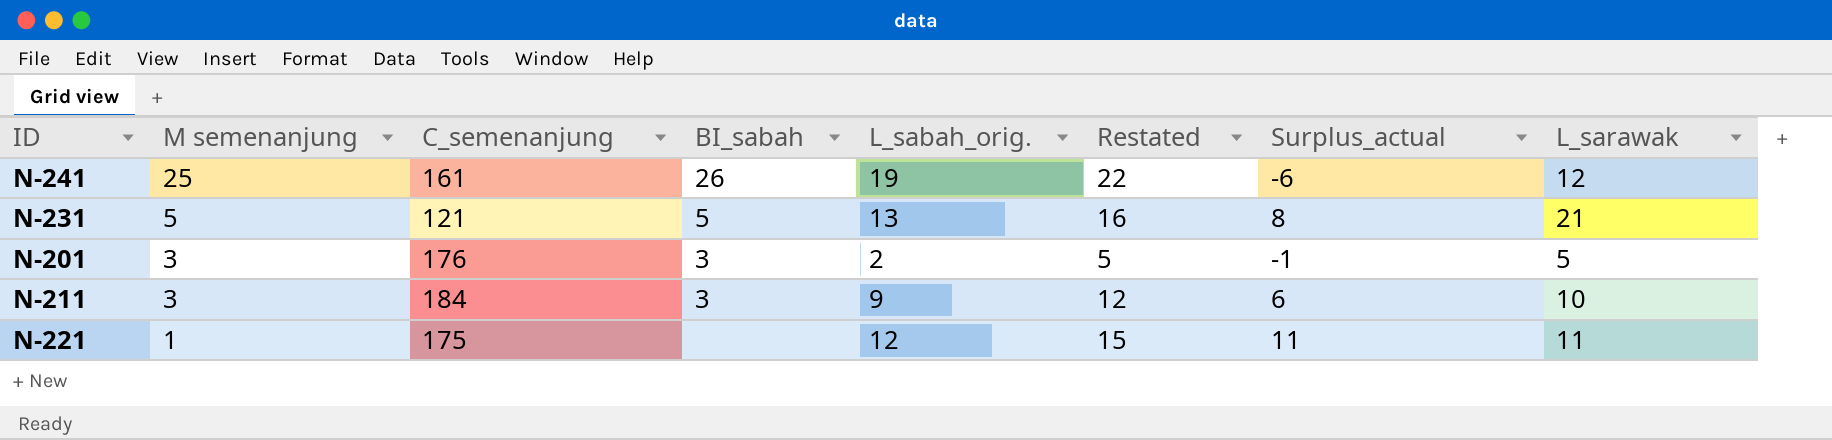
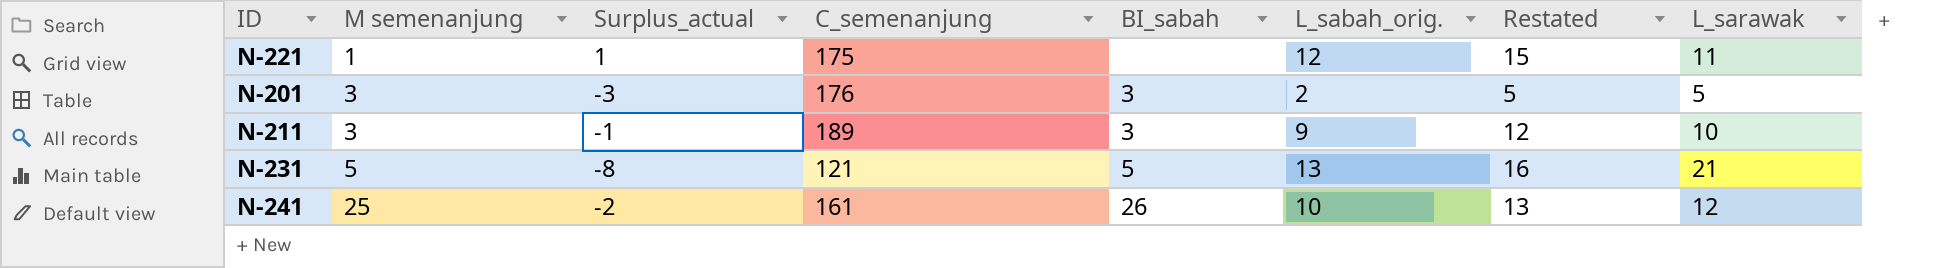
row order: M semenanjung descending -> M semenanjung ascending
column Surplus_actual | formula: [L_sabah_orig.] - [M semenanjung] -> [L_sabah_orig.] - [L_sarawak]
column Surplus_actual | position: 7 -> 3
N-211 | C_semenanjung: 184 -> 189
N-241 | L_sabah_orig.: 19 -> 10
N-241 | Restated: 22 -> 13

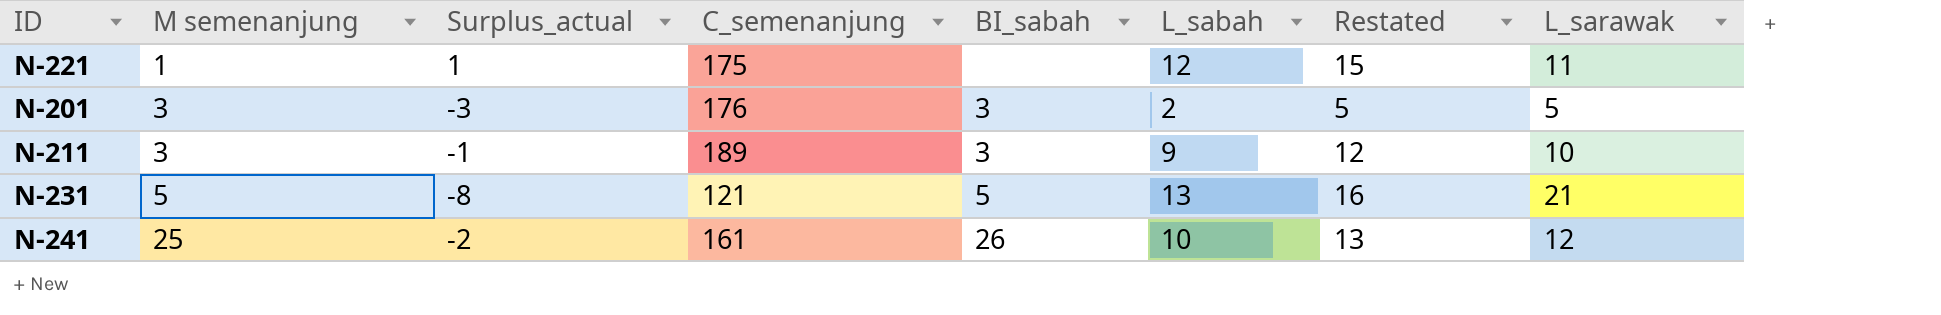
column name: L_sabah_orig. -> L_sabah

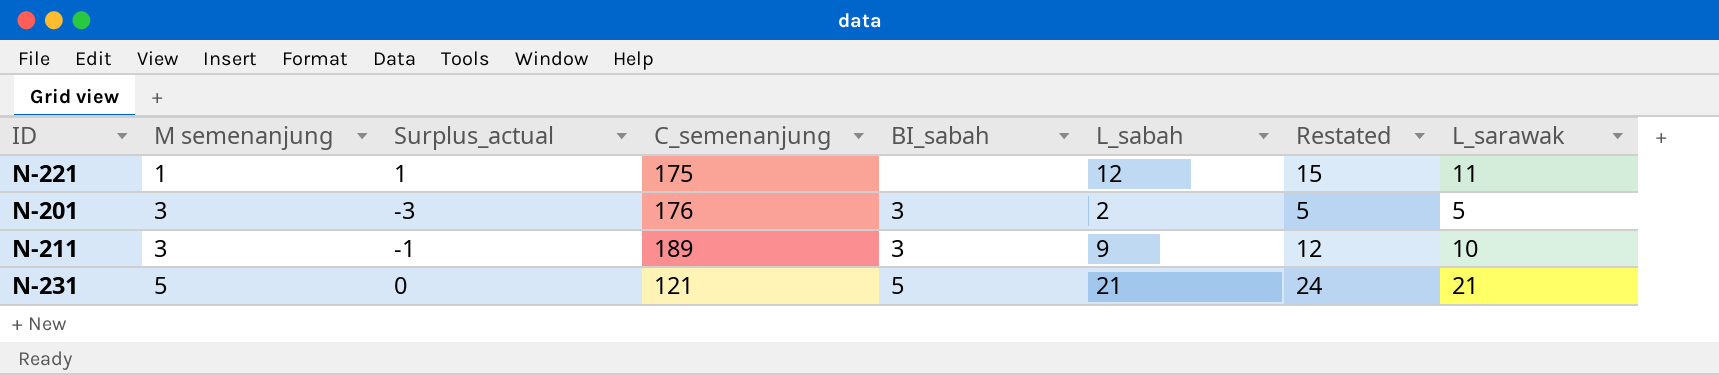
row N-241: 25 | -2 | 161 | 26 | 10 | 13 | 12 -> none
N-231 | Surplus_actual: -8 -> 0
N-231 | L_sabah: 13 -> 21
N-231 | Restated: 16 -> 24

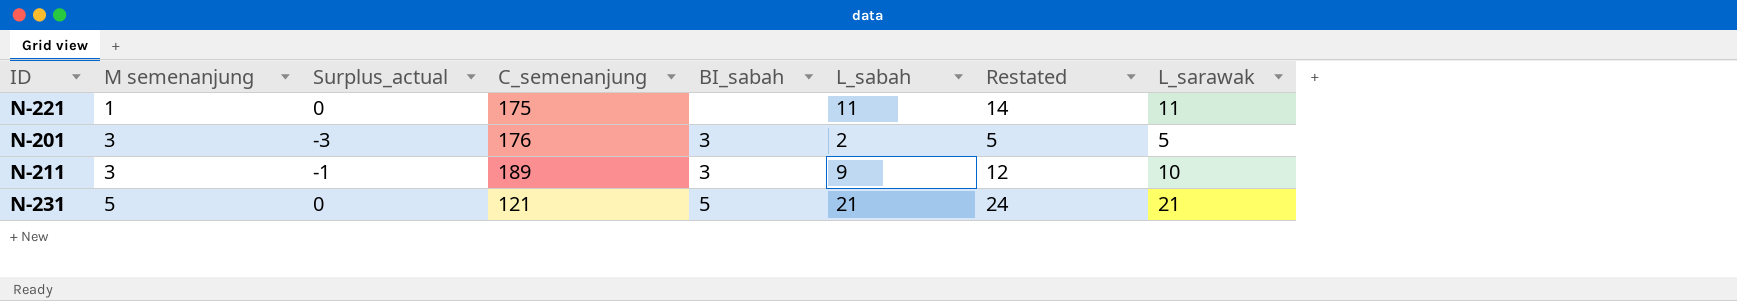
N-221 | Surplus_actual: 1 -> 0
N-221 | L_sabah: 12 -> 11
N-221 | Restated: 15 -> 14

